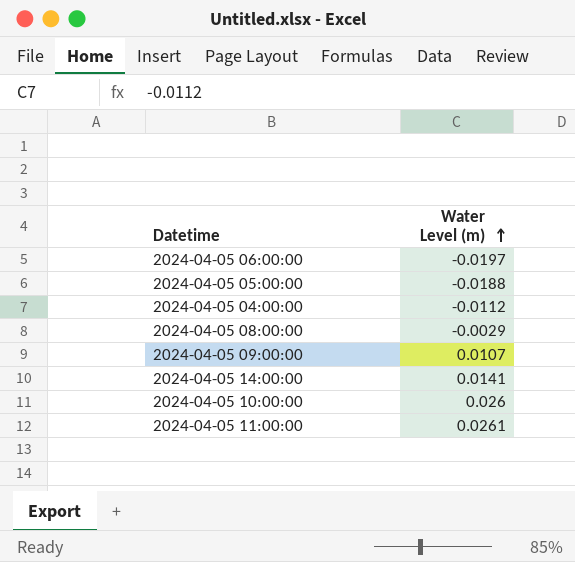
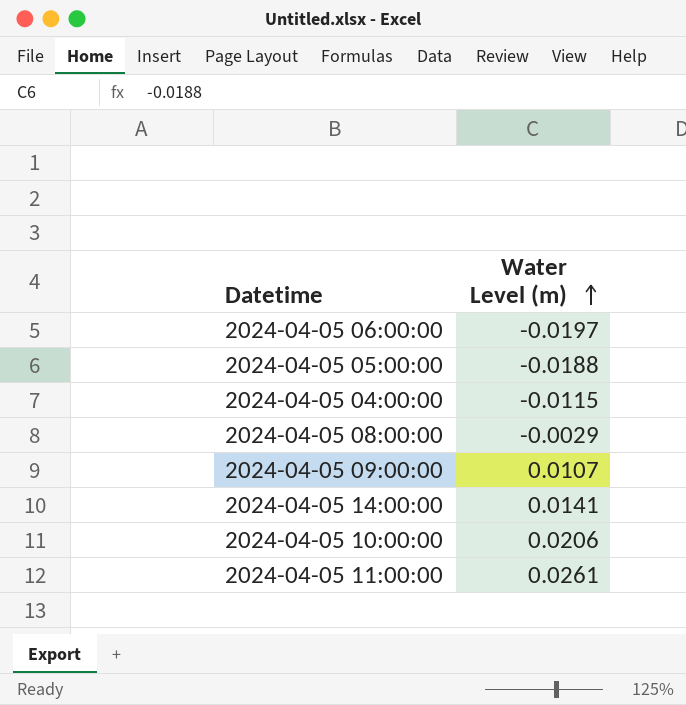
2024-04-05 04:00:00 | Water Level (m): -0.0112 -> -0.0115
2024-04-05 10:00:00 | Water Level (m): 0.026 -> 0.0206

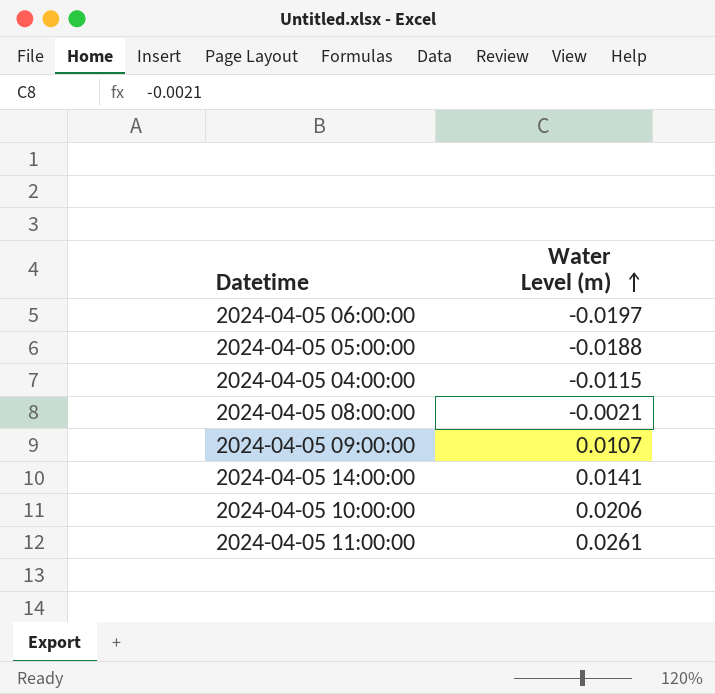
2024-04-05 08:00:00 | Water Level (m): -0.0029 -> -0.0021

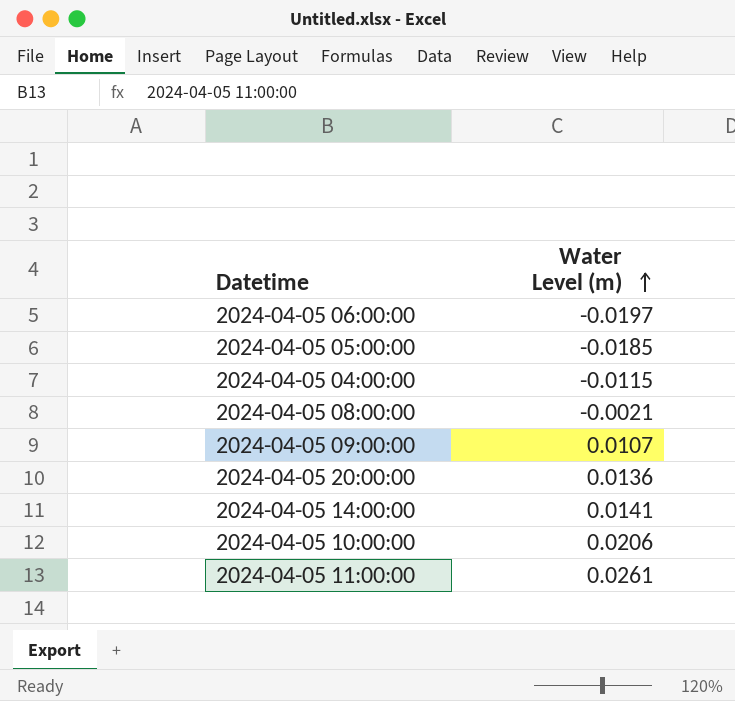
2024-04-05 05:00:00 | Water Level (m): -0.0188 -> -0.0185
row 2024-04-05 20:00:00: none -> 0.0136

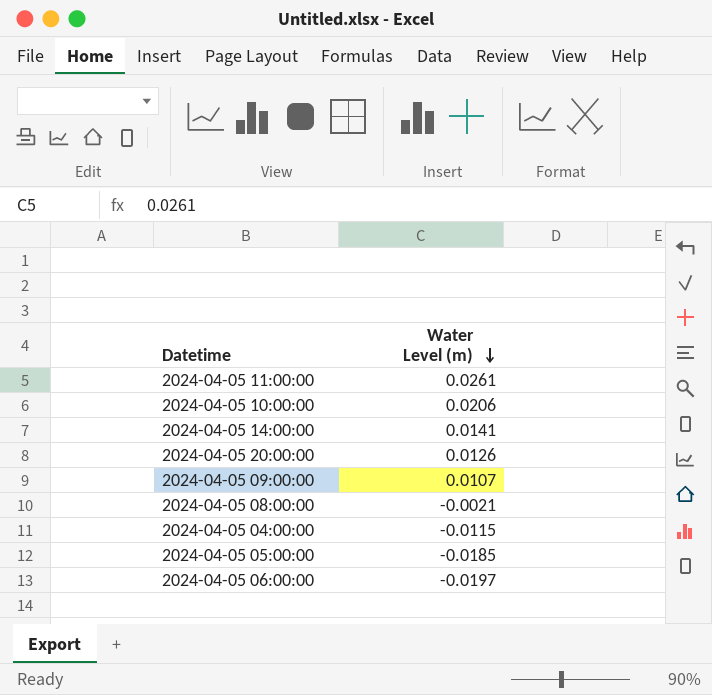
row order: Water Level (m) ascending -> Water Level (m) descending
2024-04-05 20:00:00 | Water Level (m): 0.0136 -> 0.0126

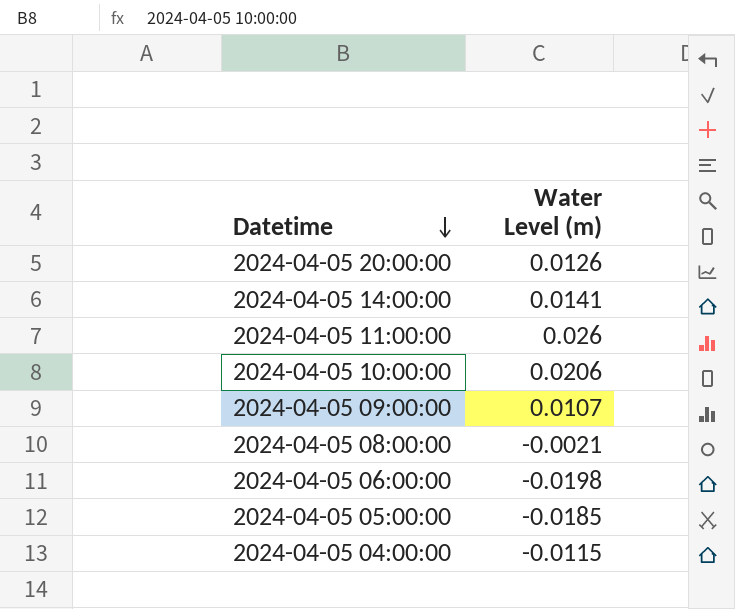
row order: Water Level (m) descending -> Datetime descending
2024-04-05 11:00:00 | Water Level (m): 0.0261 -> 0.026
2024-04-05 06:00:00 | Water Level (m): -0.0197 -> -0.0198

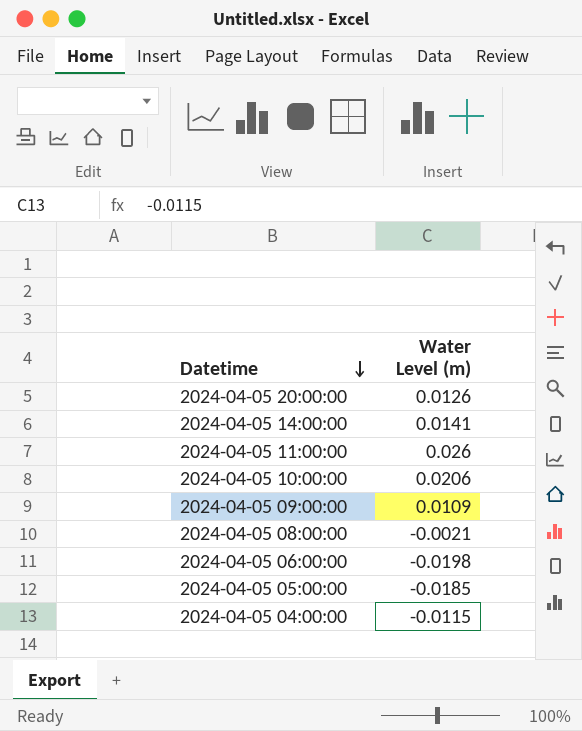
2024-04-05 09:00:00 | Water Level (m): 0.0107 -> 0.0109

